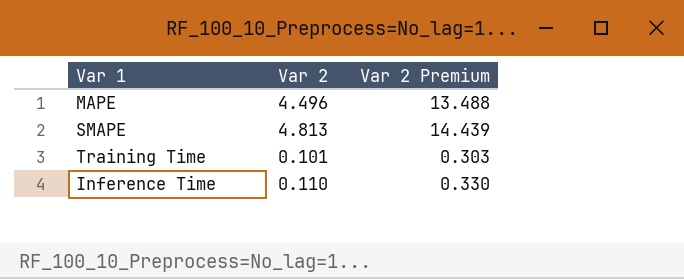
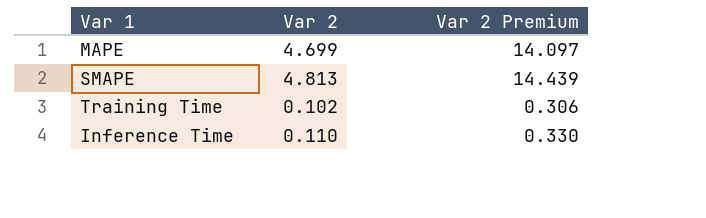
MAPE | Var 2: 4.496 -> 4.699
MAPE | Var 2 Premium: 13.488 -> 14.097
Training Time | Var 2: 0.101 -> 0.102
Training Time | Var 2 Premium: 0.303 -> 0.306

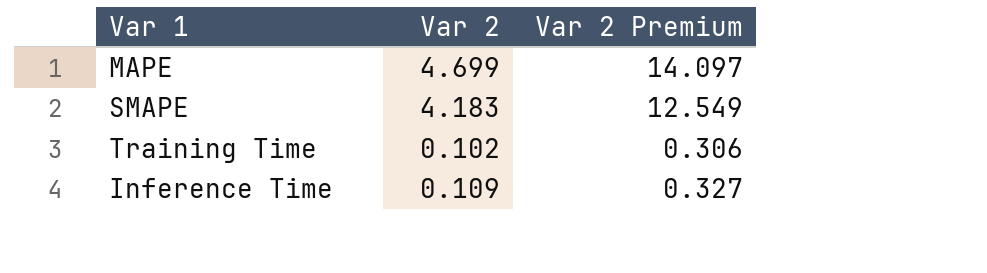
SMAPE | Var 2: 4.813 -> 4.183
SMAPE | Var 2 Premium: 14.439 -> 12.549
Inference Time | Var 2: 0.110 -> 0.109
Inference Time | Var 2 Premium: 0.330 -> 0.327

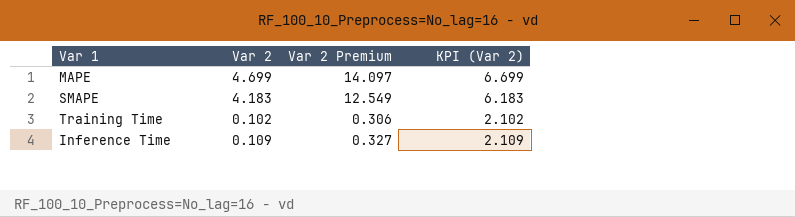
column KPI (Var 2) | formula: none -> [Var 2] + 2

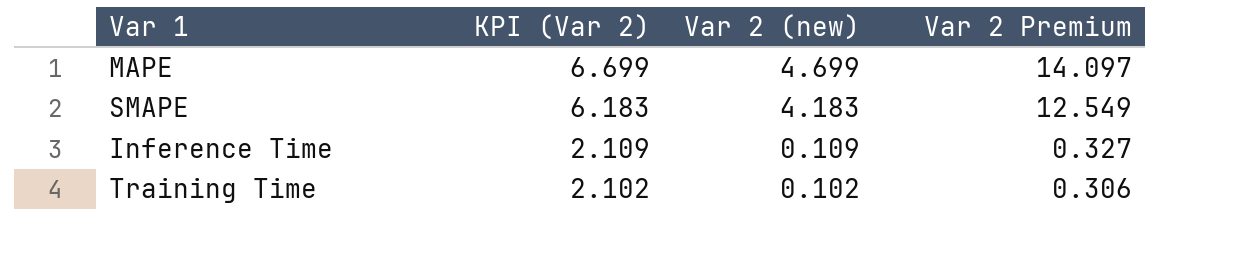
row order: none -> KPI (Var 2) descending
column KPI (Var 2) | position: 4 -> 2
column name: Var 2 -> Var 2 (new)

